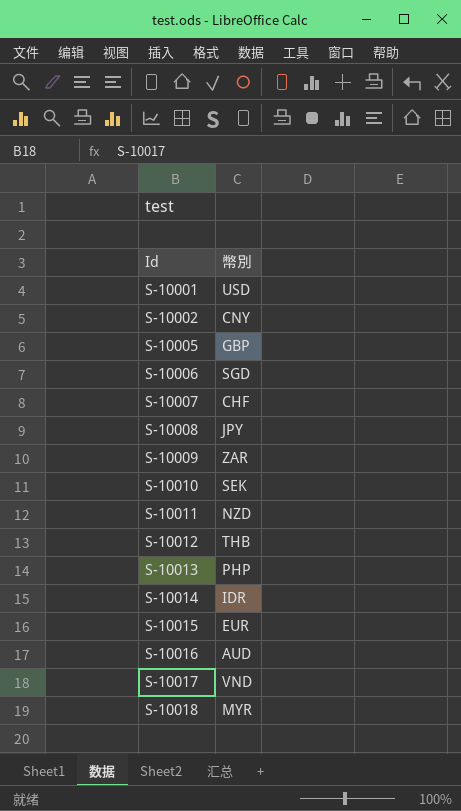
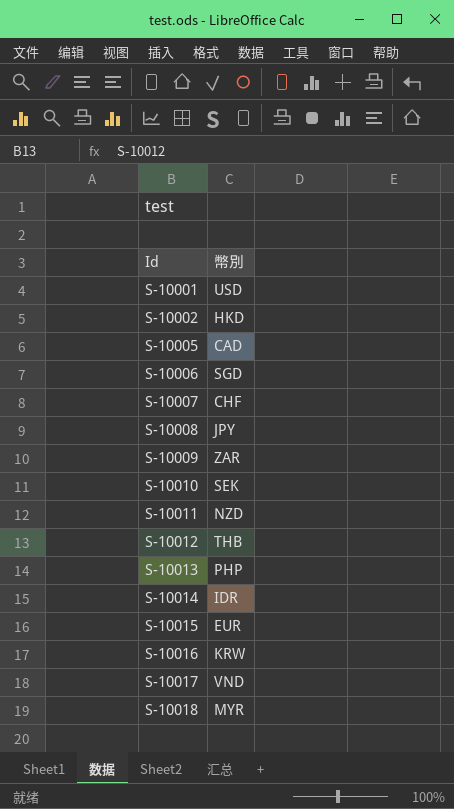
S-10002 | 幣別: CNY -> HKD
S-10005 | 幣別: GBP -> CAD
S-10016 | 幣別: AUD -> KRW

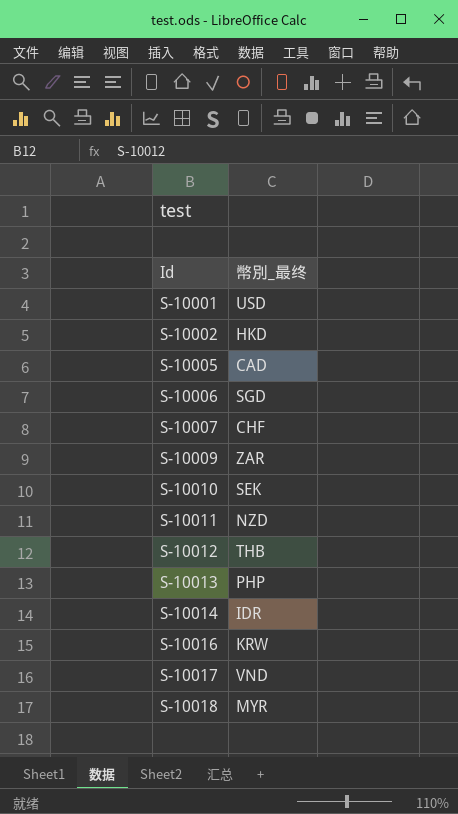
column name: 幣別 -> 幣別_最终
row S-10008: JPY -> none
row S-10015: EUR -> none

